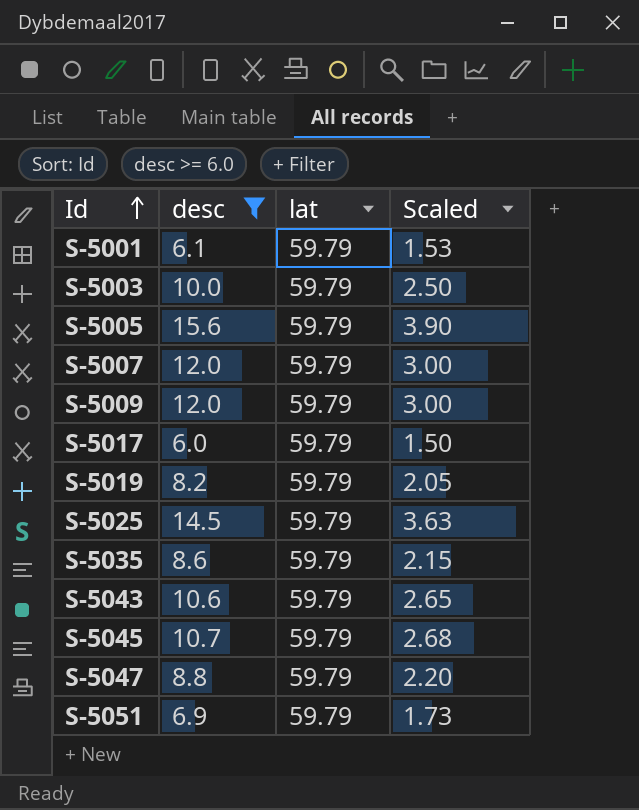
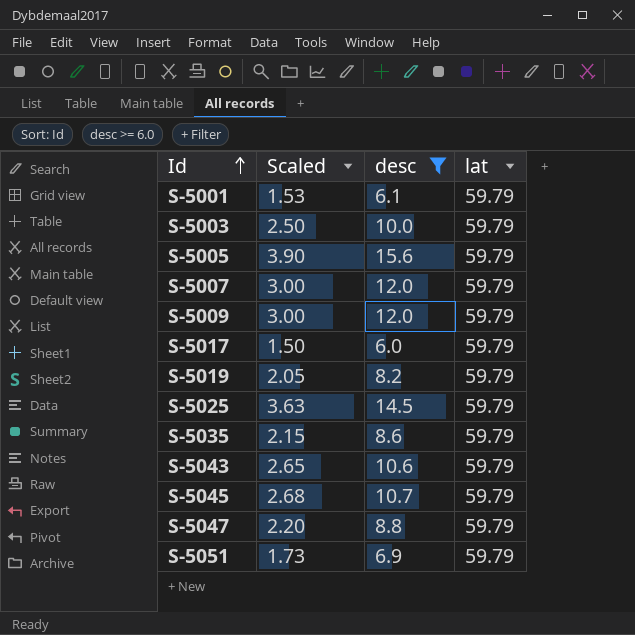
column Scaled | position: 4 -> 2

